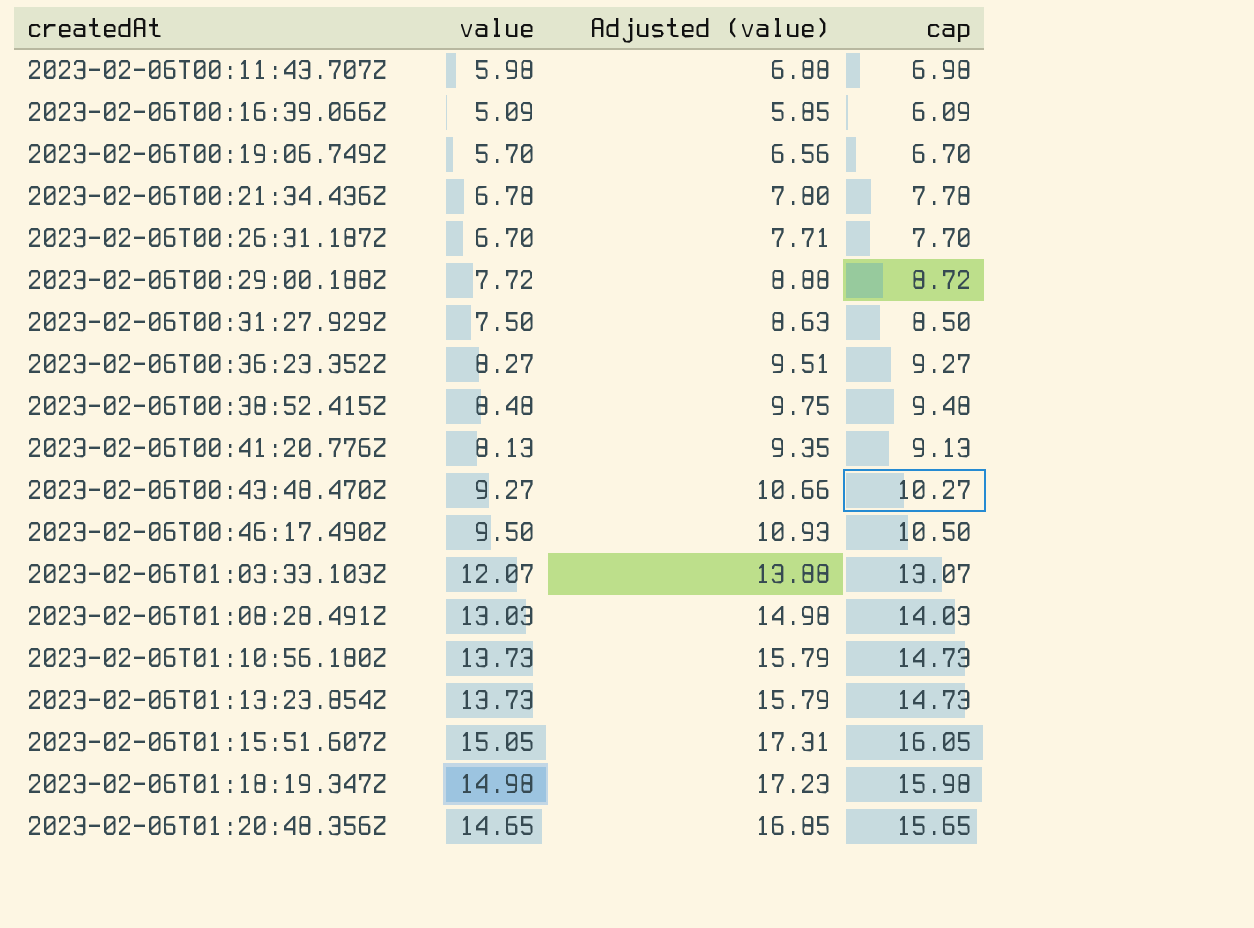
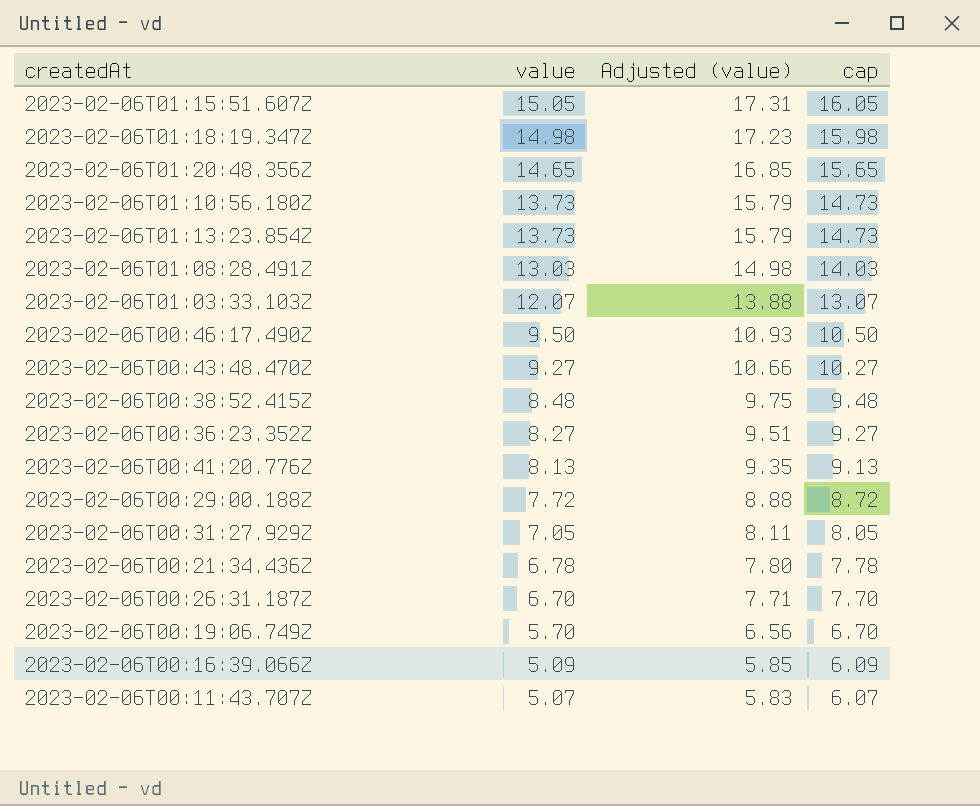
row order: createdAt ascending -> value descending
2023-02-06T00:31:27.929Z | value: 7.50 -> 7.05
2023-02-06T00:31:27.929Z | Adjusted (value): 8.63 -> 8.11
2023-02-06T00:31:27.929Z | cap: 8.50 -> 8.05
2023-02-06T00:11:43.707Z | value: 5.98 -> 5.07
2023-02-06T00:11:43.707Z | Adjusted (value): 6.88 -> 5.83
2023-02-06T00:11:43.707Z | cap: 6.98 -> 6.07

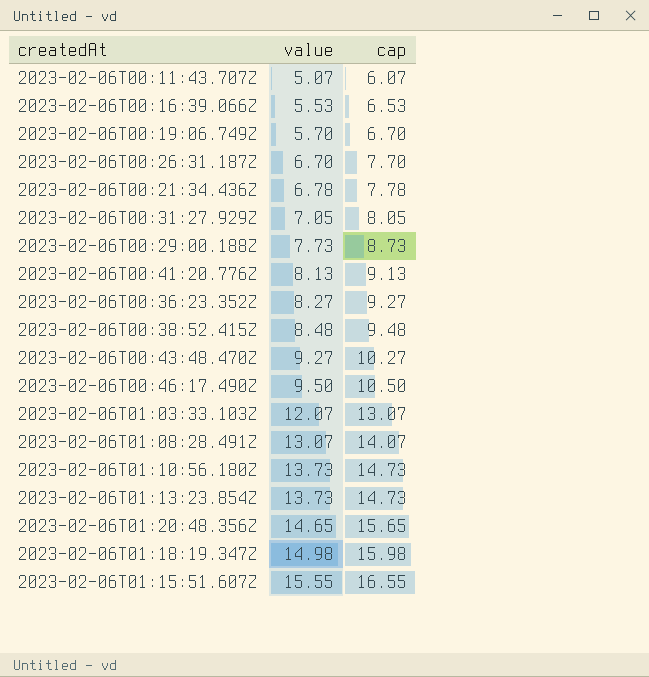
row order: value descending -> value ascending
column Adjusted (value) | formula: [value] * 1.15 -> none
2023-02-06T00:16:39.066Z | value: 5.09 -> 5.53
2023-02-06T00:16:39.066Z | cap: 6.09 -> 6.53
2023-02-06T00:29:00.188Z | value: 7.72 -> 7.73
2023-02-06T00:29:00.188Z | cap: 8.72 -> 8.73
2023-02-06T01:08:28.491Z | value: 13.03 -> 13.07
2023-02-06T01:08:28.491Z | cap: 14.03 -> 14.07
2023-02-06T01:15:51.607Z | value: 15.05 -> 15.55
2023-02-06T01:15:51.607Z | cap: 16.05 -> 16.55

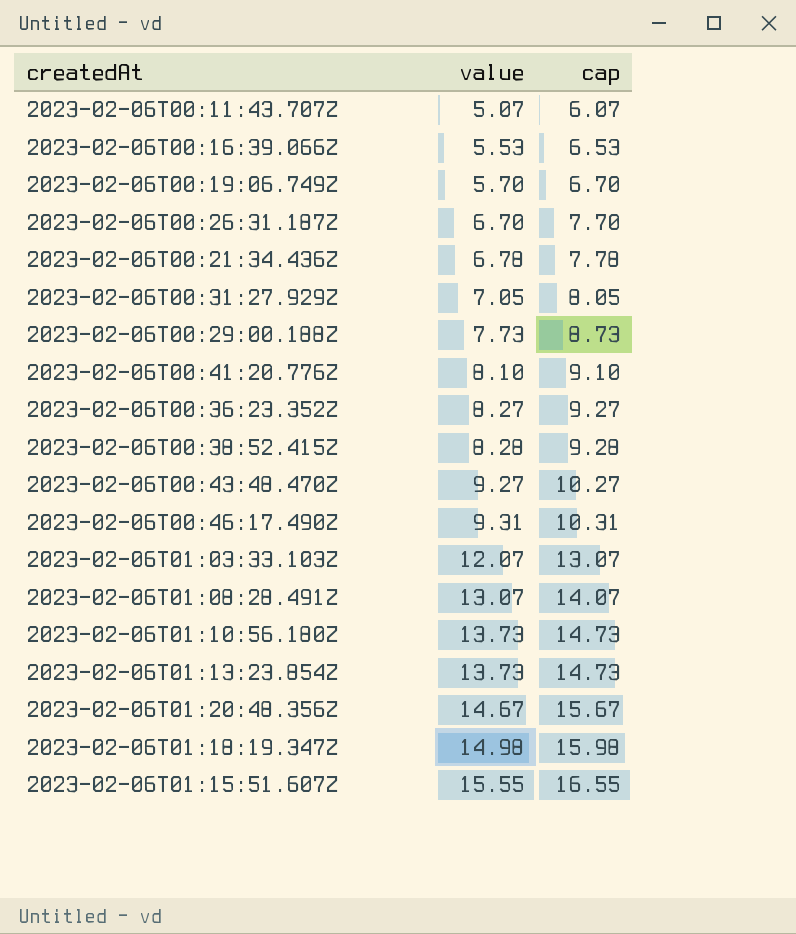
2023-02-06T00:41:20.776Z | value: 8.13 -> 8.10
2023-02-06T00:41:20.776Z | cap: 9.13 -> 9.10
2023-02-06T00:38:52.415Z | value: 8.48 -> 8.28
2023-02-06T00:38:52.415Z | cap: 9.48 -> 9.28
2023-02-06T00:46:17.490Z | value: 9.50 -> 9.31
2023-02-06T00:46:17.490Z | cap: 10.50 -> 10.31
2023-02-06T01:20:48.356Z | value: 14.65 -> 14.67
2023-02-06T01:20:48.356Z | cap: 15.65 -> 15.67

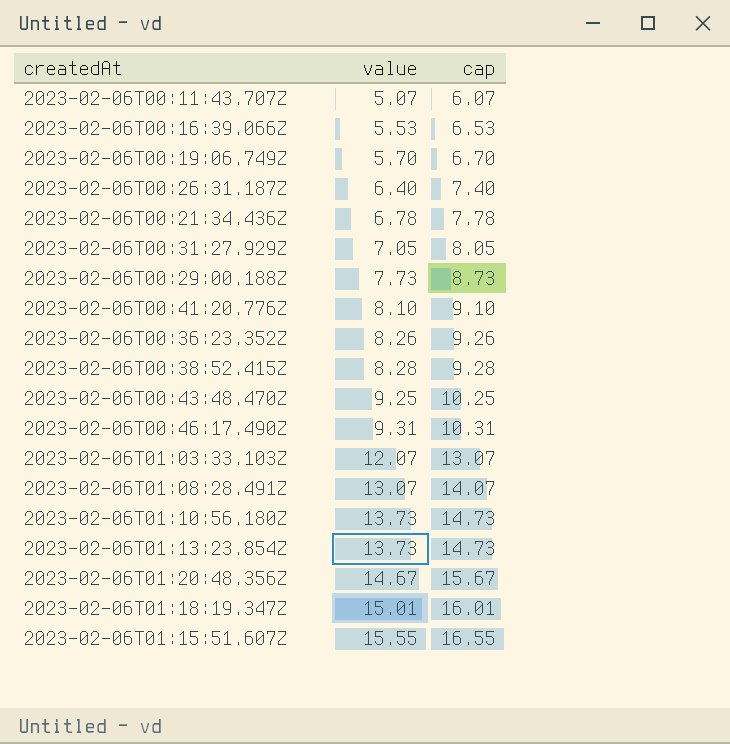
2023-02-06T00:26:31.187Z | value: 6.70 -> 6.40
2023-02-06T00:26:31.187Z | cap: 7.70 -> 7.40
2023-02-06T00:36:23.352Z | value: 8.27 -> 8.26
2023-02-06T00:36:23.352Z | cap: 9.27 -> 9.26
2023-02-06T00:43:48.470Z | value: 9.27 -> 9.25
2023-02-06T00:43:48.470Z | cap: 10.27 -> 10.25
2023-02-06T01:18:19.347Z | value: 14.98 -> 15.01
2023-02-06T01:18:19.347Z | cap: 15.98 -> 16.01

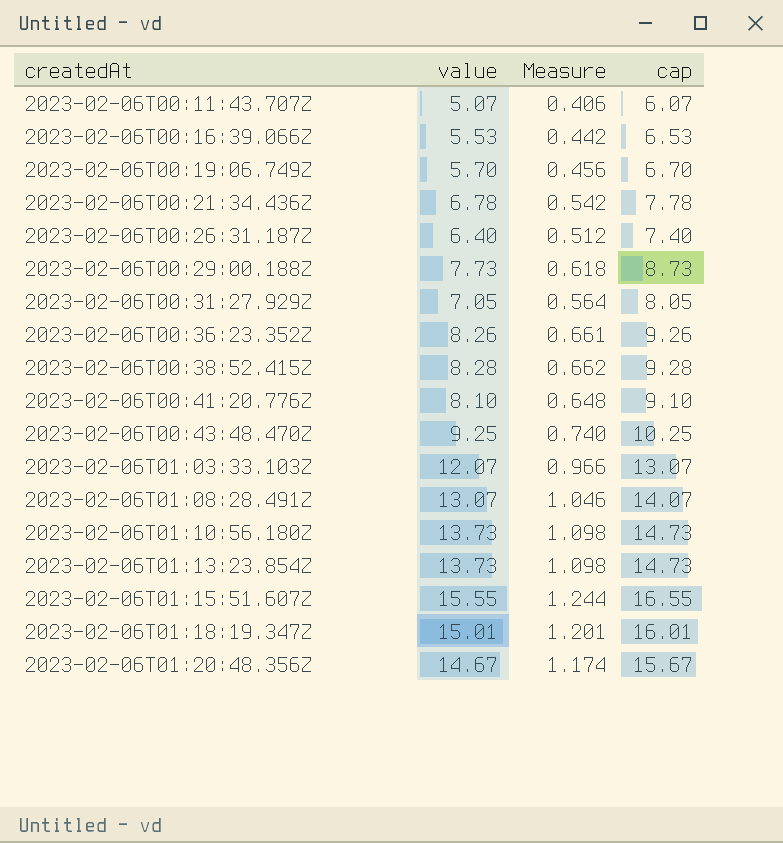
row order: value ascending -> createdAt ascending
column Measure | formula: none -> [value] * 0.08
row 2023-02-06T00:46:17.490Z: 9.31 | 10.31 -> none

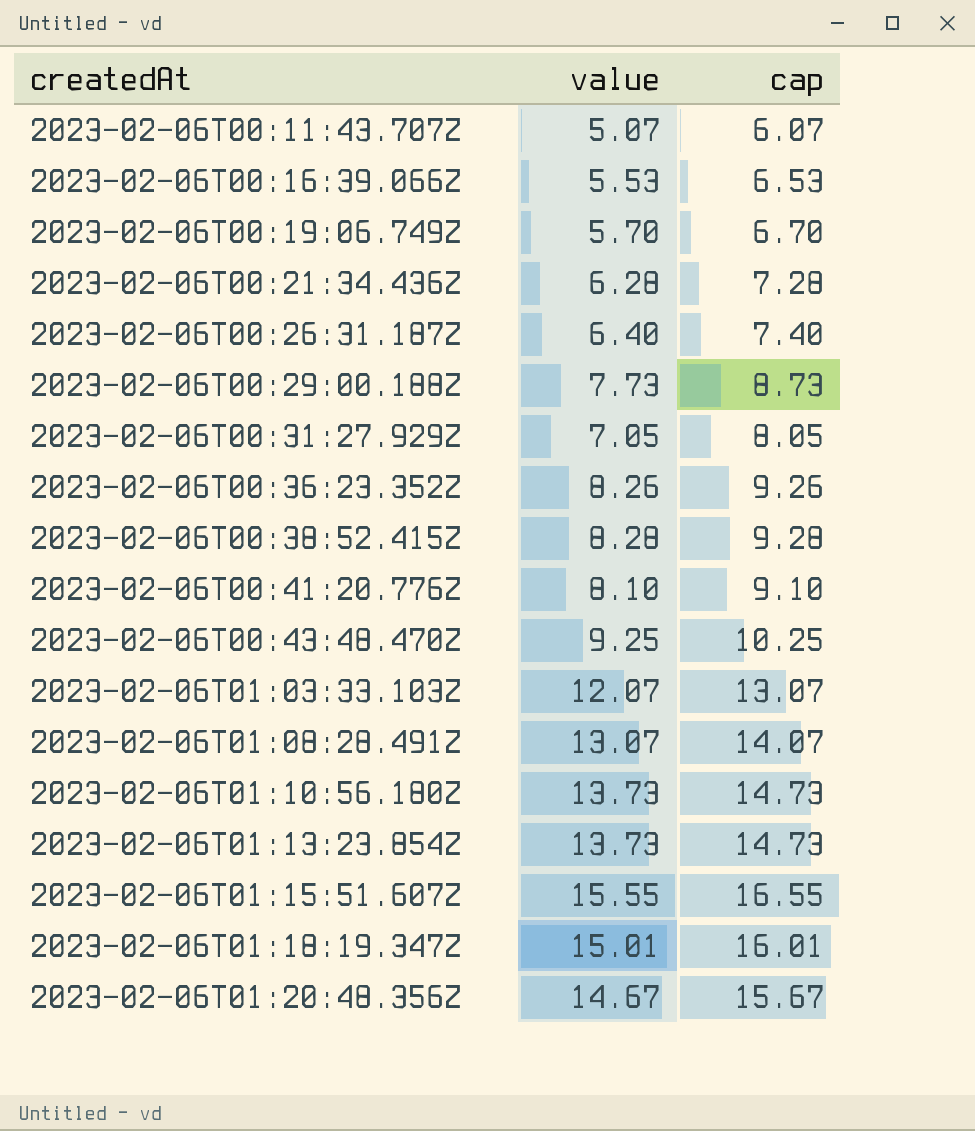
column Measure | formula: [value] * 0.08 -> none
2023-02-06T00:21:34.436Z | value: 6.78 -> 6.28
2023-02-06T00:21:34.436Z | cap: 7.78 -> 7.28

